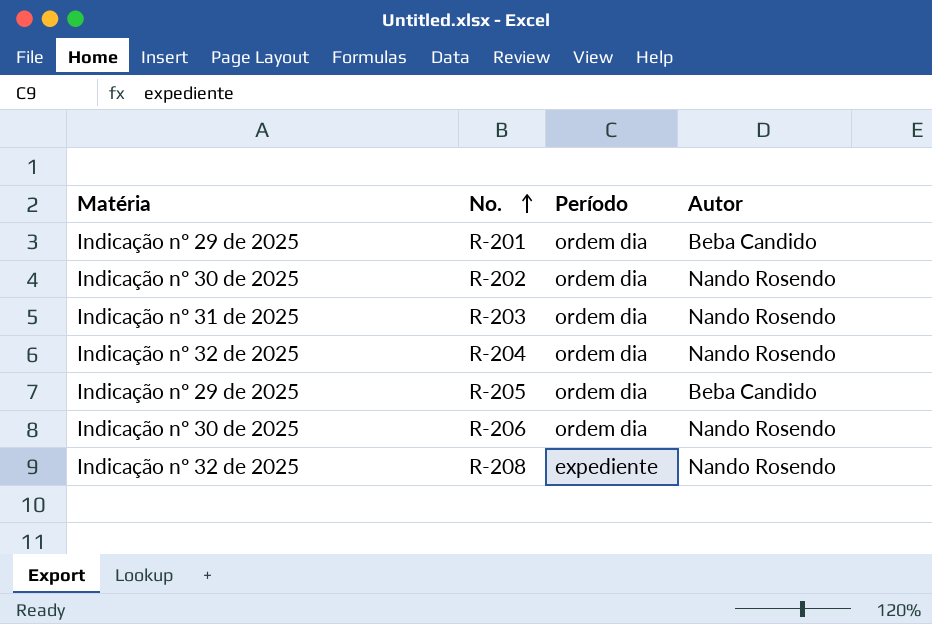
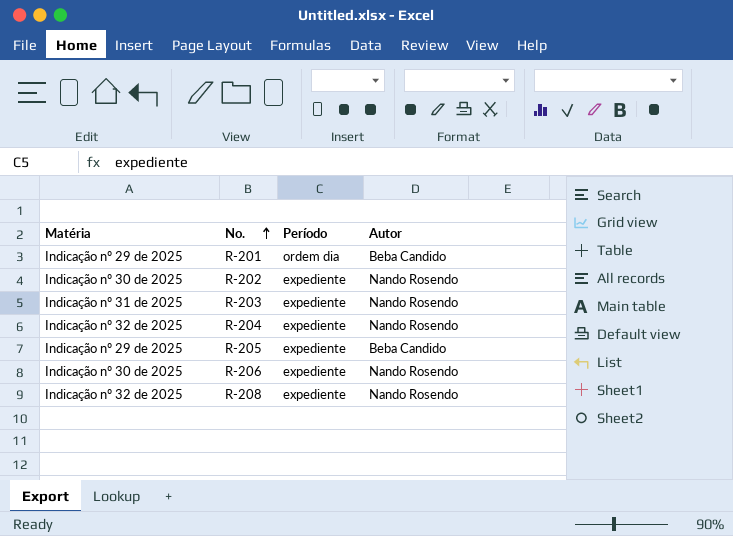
R-202 | Período: ordem dia -> expediente
R-203 | Período: ordem dia -> expediente
R-204 | Período: ordem dia -> expediente
R-205 | Período: ordem dia -> expediente
R-206 | Período: ordem dia -> expediente

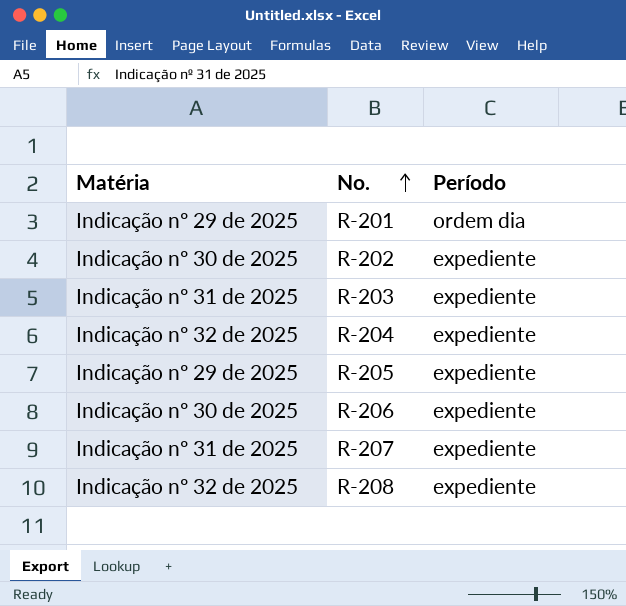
column Autor | position: 4 -> none
row R-207: none -> Indicação nº 31 de 2025 | expediente

